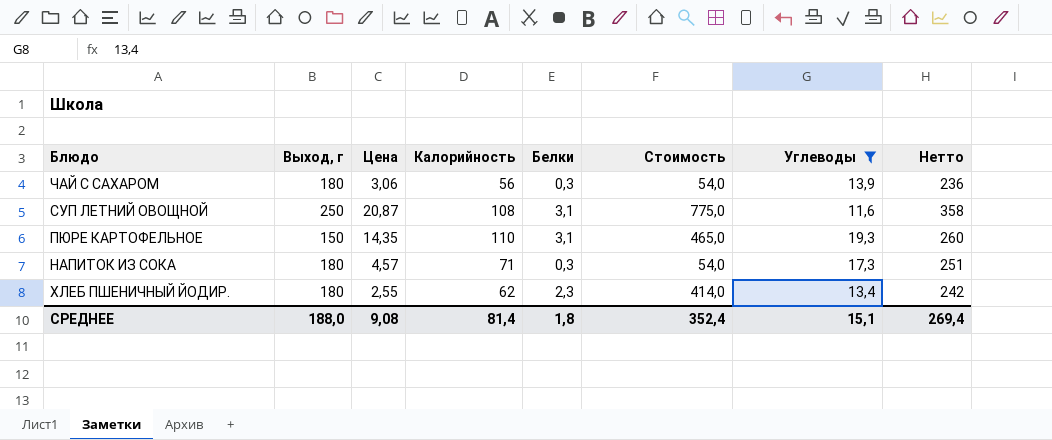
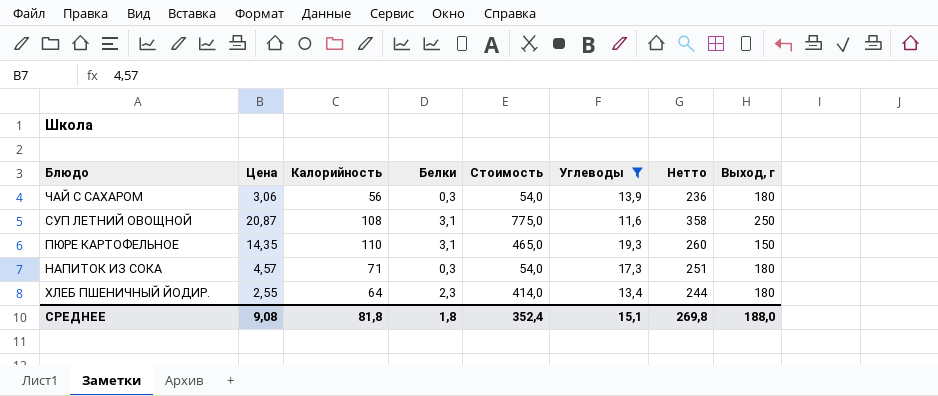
column Выход, г | position: 2 -> 8
ХЛЕБ ПШЕНИЧНЫЙ ЙОДИР. | Калорийность: 62 -> 64
ХЛЕБ ПШЕНИЧНЫЙ ЙОДИР. | Нетто: 242 -> 244
СРЕДНЕЕ | Калорийность: 81,4 -> 81,8
СРЕДНЕЕ | Нетто: 269,4 -> 269,8

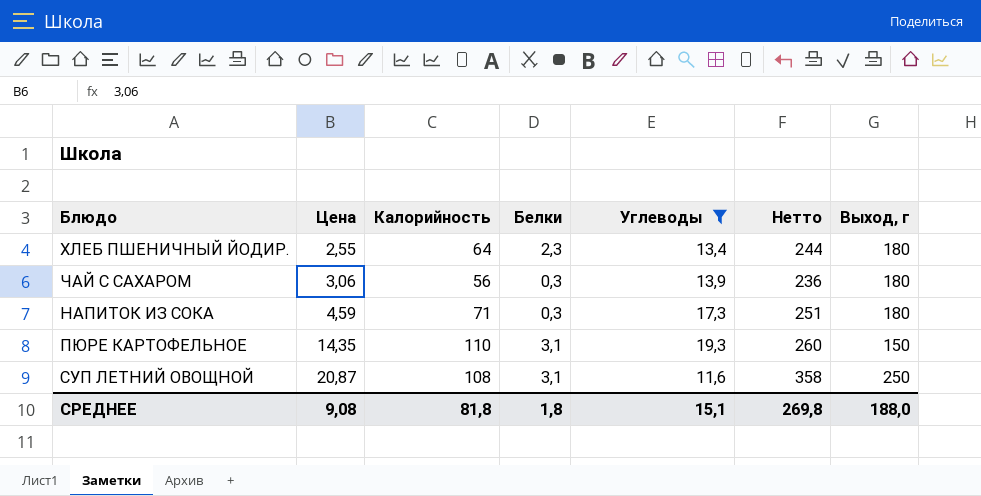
row order: none -> Цена ascending
column Стоимость | formula: [Белки] * [Выход, г] -> none
НАПИТОК ИЗ СОКА | Цена: 4,57 -> 4,59

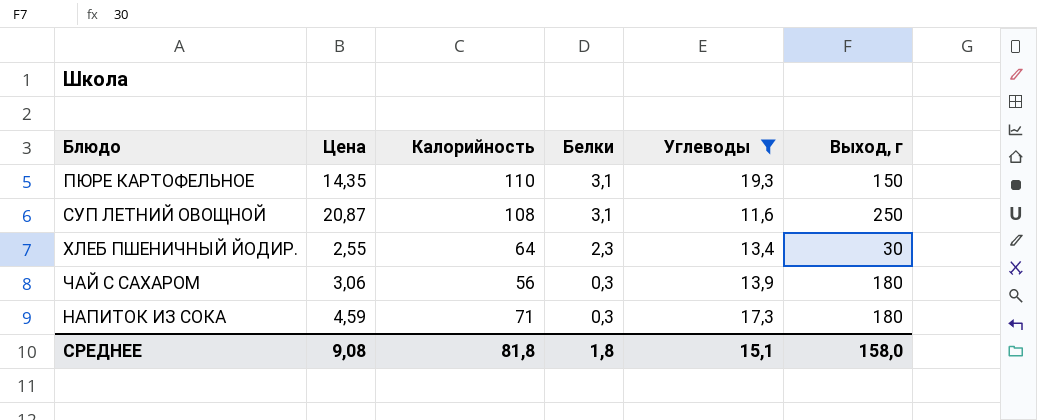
row order: Цена ascending -> Белки descending
column Нетто | formula: [Калорийность] + [Выход, г] -> none
ХЛЕБ ПШЕНИЧНЫЙ ЙОДИР. | Выход, г: 180 -> 30
СРЕДНЕЕ | Выход, г: 188,0 -> 158,0

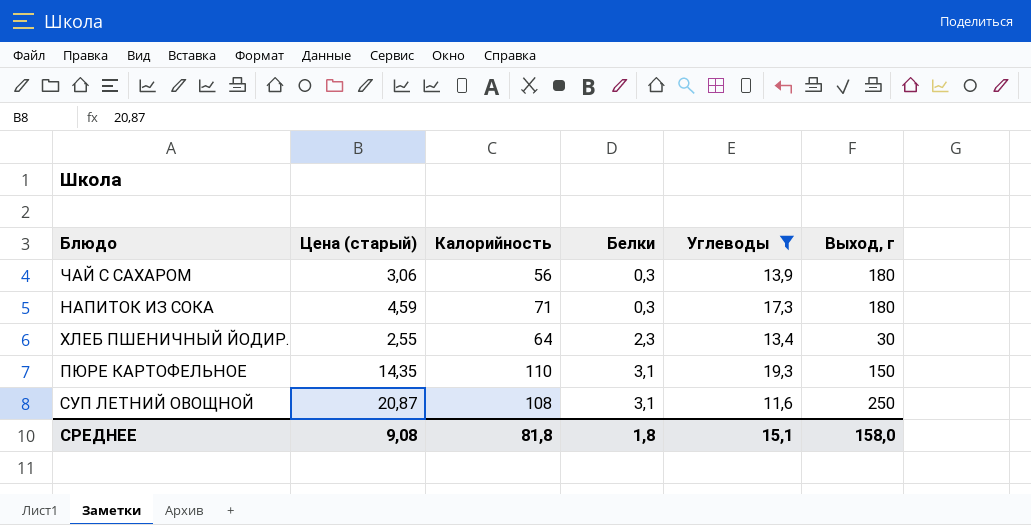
row order: Белки descending -> Белки ascending
column name: Цена -> Цена (старый)

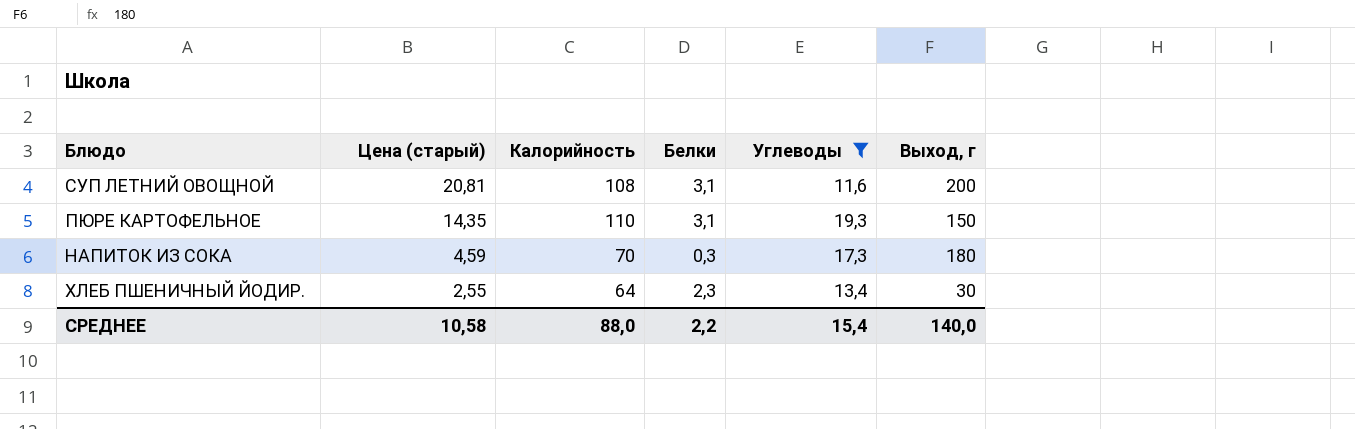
row order: Белки ascending -> Цена (старый) descending
row ЧАЙ С САХАРОМ: 3,06 | 56 | 0,3 | 13,9 | 180 -> none
СУП ЛЕТНИЙ ОВОЩНОЙ | Цена (старый): 20,87 -> 20,81
СУП ЛЕТНИЙ ОВОЩНОЙ | Выход, г: 250 -> 200
НАПИТОК ИЗ СОКА | Калорийность: 71 -> 70
СРЕДНЕЕ | Цена (старый): 9,08 -> 10,58
СРЕДНЕЕ | Калорийность: 81,8 -> 88,0
СРЕДНЕЕ | Белки: 1,8 -> 2,2
СРЕДНЕЕ | Углеводы: 15,1 -> 15,4
СРЕДНЕЕ | Выход, г: 158,0 -> 140,0

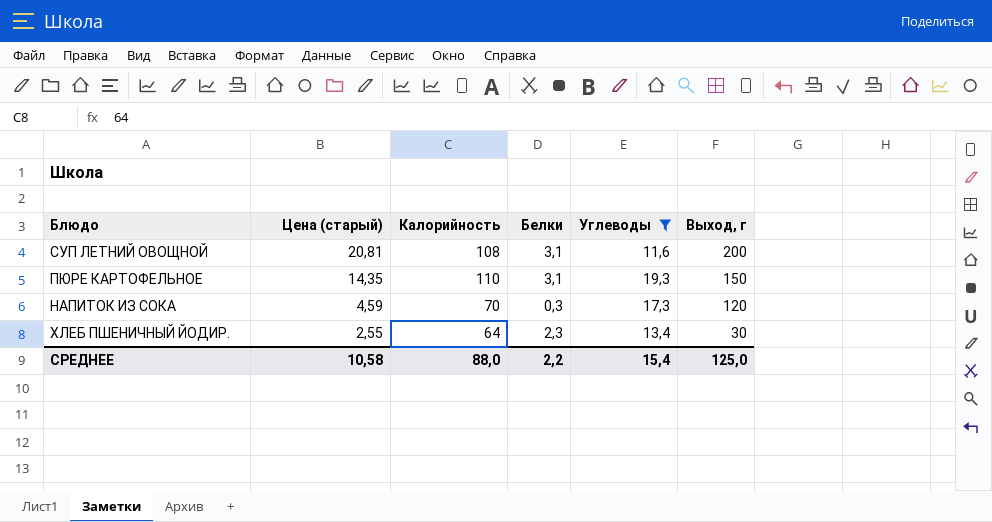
НАПИТОК ИЗ СОКА | Выход, г: 180 -> 120
СРЕДНЕЕ | Выход, г: 140,0 -> 125,0

